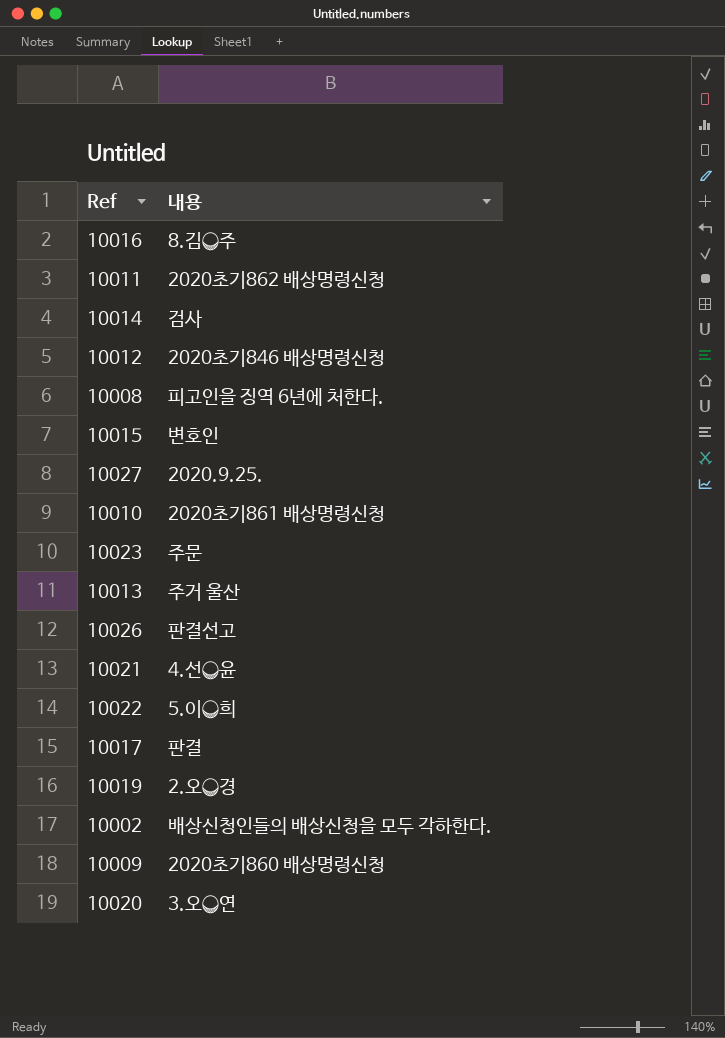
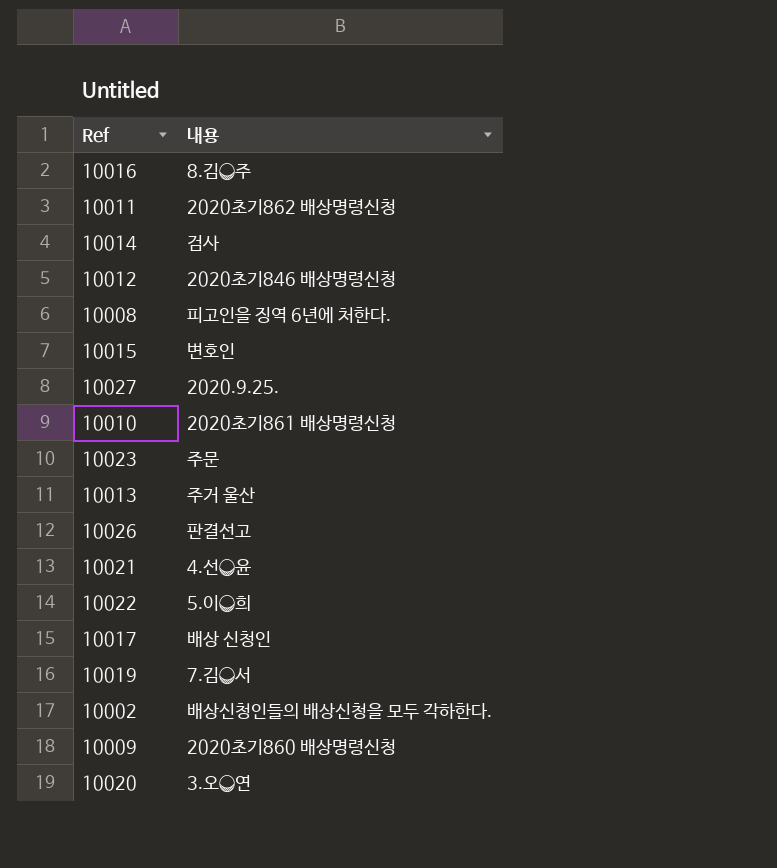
10017 | 내용: 판결 -> 배상 신청인
10019 | 내용: 2.오❍경 -> 7.김❍서

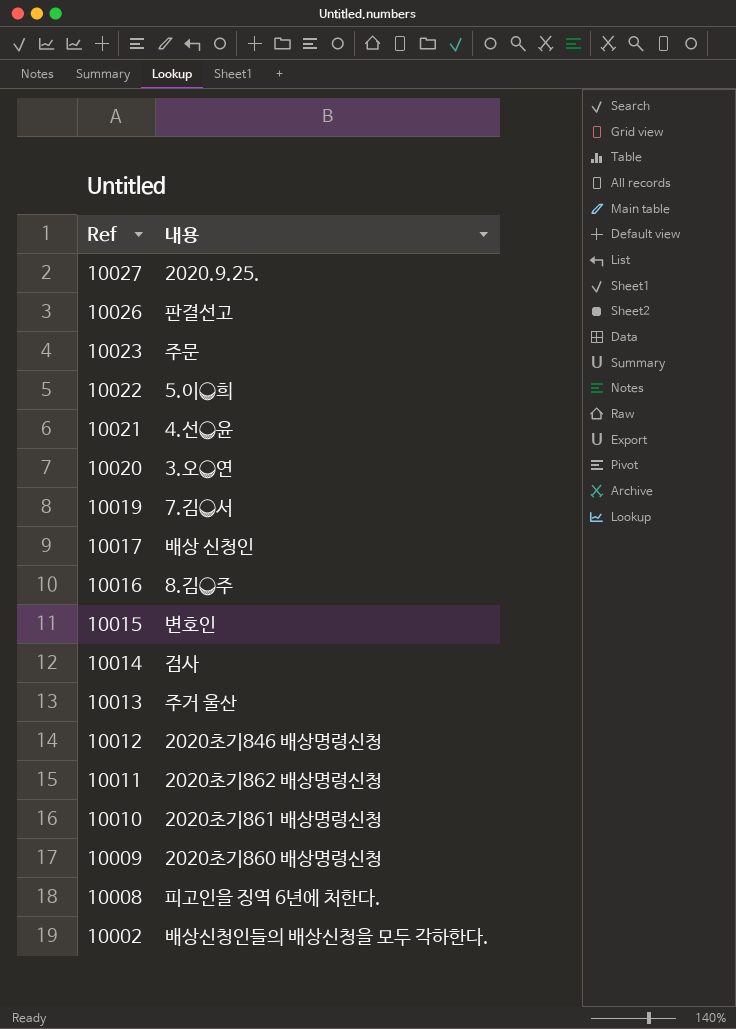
row order: none -> Ref descending

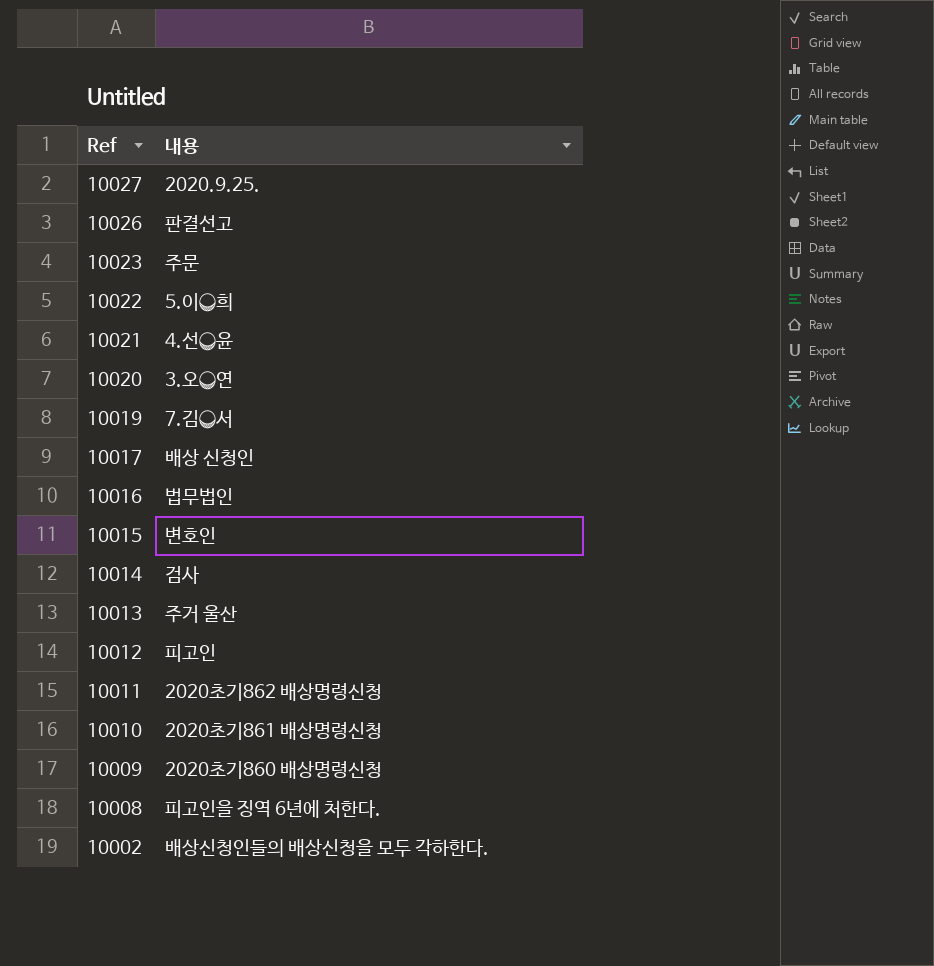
10016 | 내용: 8.김❍주 -> 법무법인
10012 | 내용: 2020초기846 배상명령신청 -> 피고인

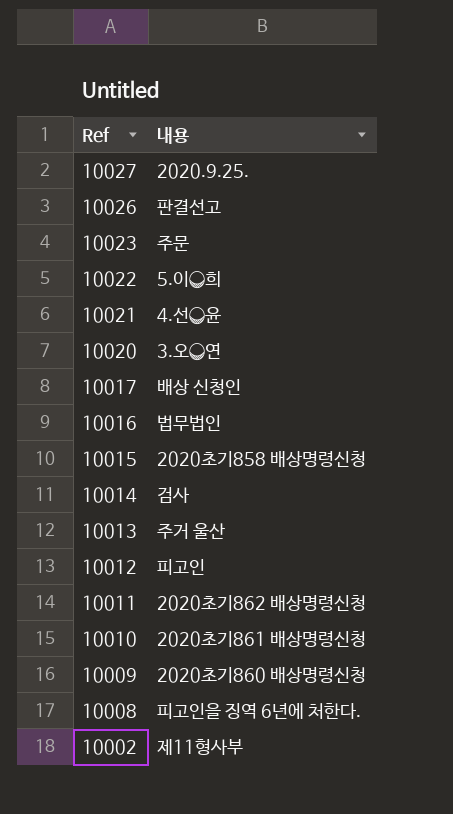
row 10019: 7.김❍서 -> none
10015 | 내용: 변호인 -> 2020초기858 배상명령신청
10002 | 내용: 배상신청인들의 배상신청을 모두 각하한다. -> 제11형사부

